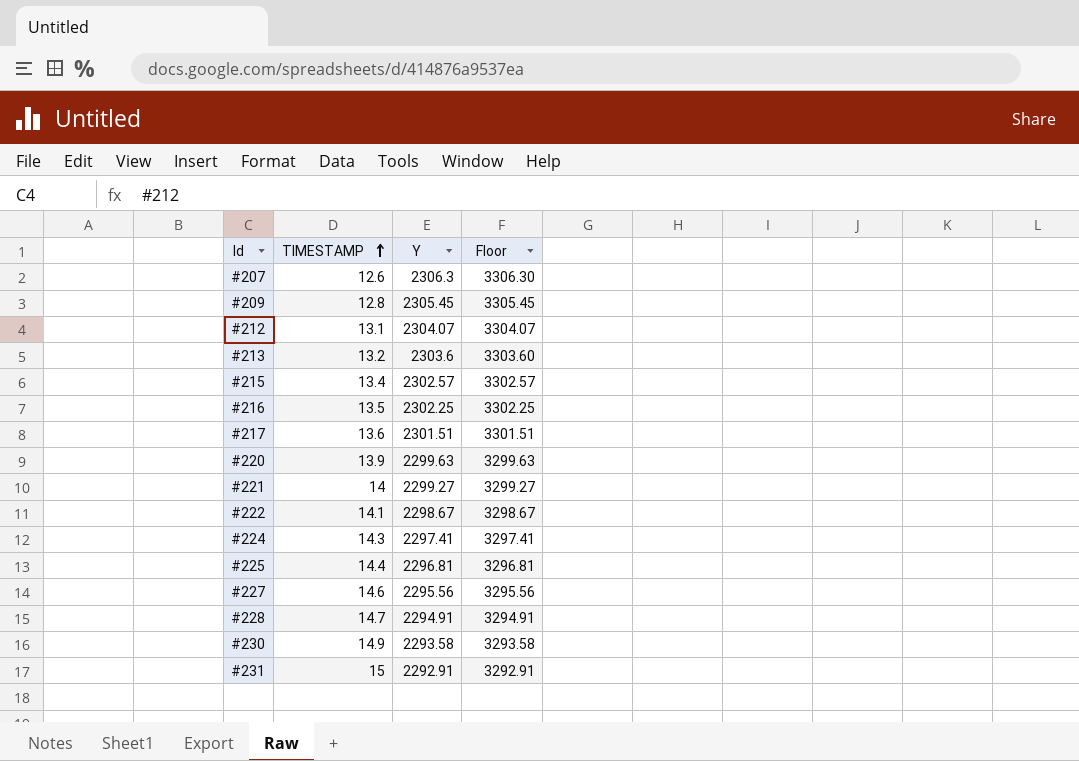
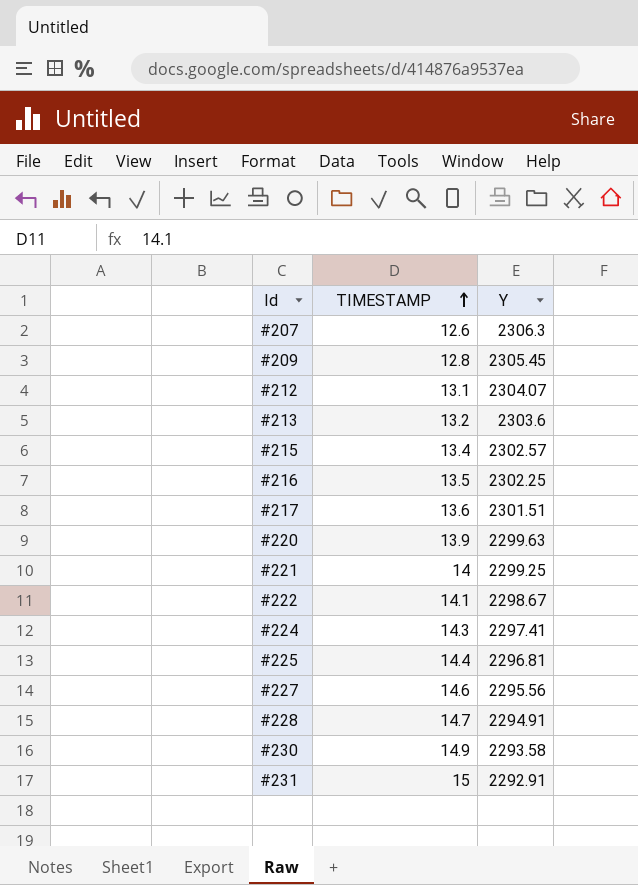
column Floor | formula: [Y] + 1000 -> none
#221 | Y: 2299.27 -> 2299.25

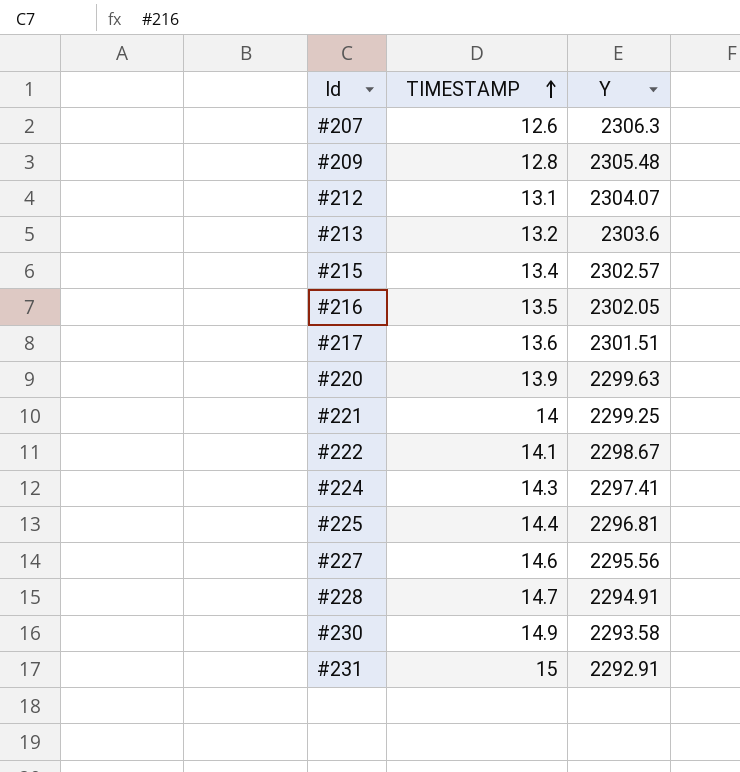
#209 | Y: 2305.45 -> 2305.48
#216 | Y: 2302.25 -> 2302.05

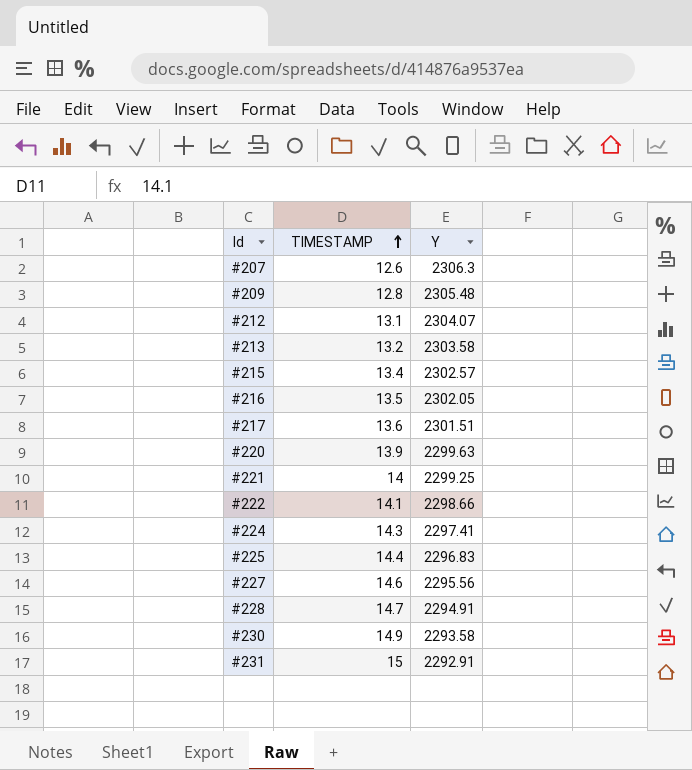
#213 | Y: 2303.6 -> 2303.58
#222 | Y: 2298.67 -> 2298.66
#225 | Y: 2296.81 -> 2296.83

